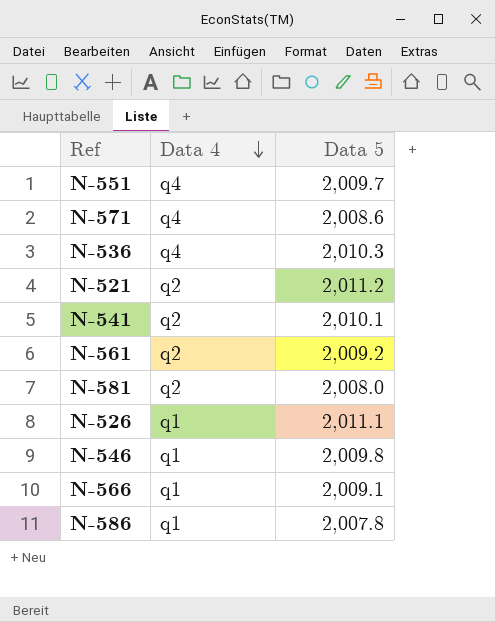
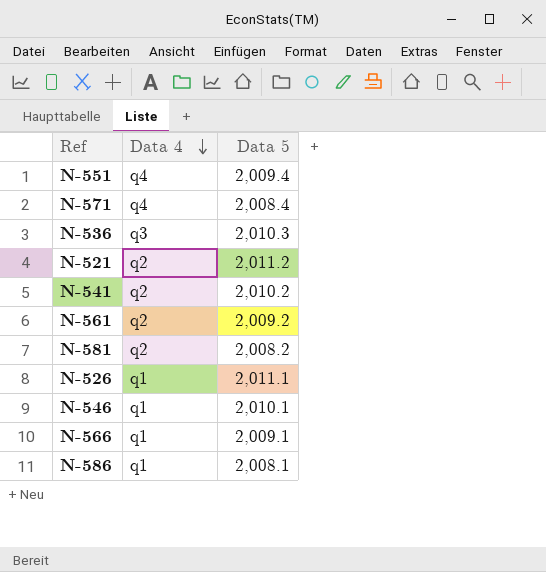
N-551 | Data 5: 2,009.7 -> 2,009.4
N-571 | Data 5: 2,008.6 -> 2,008.4
N-536 | Data 4: q4 -> q3
N-541 | Data 5: 2,010.1 -> 2,010.2
N-581 | Data 5: 2,008.0 -> 2,008.2
N-546 | Data 5: 2,009.8 -> 2,010.1
N-586 | Data 5: 2,007.8 -> 2,008.1

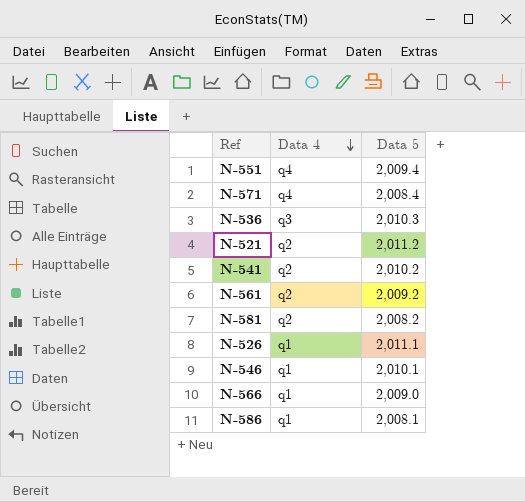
N-566 | Data 5: 2,009.1 -> 2,009.0

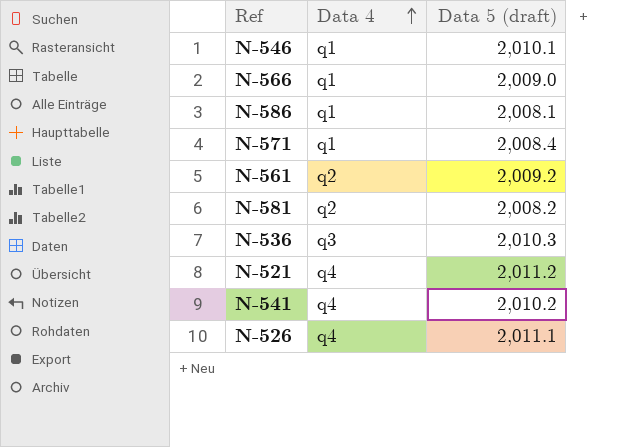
row order: Data 4 descending -> Data 4 ascending
column name: Data 5 -> Data 5 (draft)
row N-551: q4 | 2,009.4 -> none
N-571 | Data 4: q4 -> q1
N-521 | Data 4: q2 -> q4
N-541 | Data 4: q2 -> q4
N-526 | Data 4: q1 -> q4

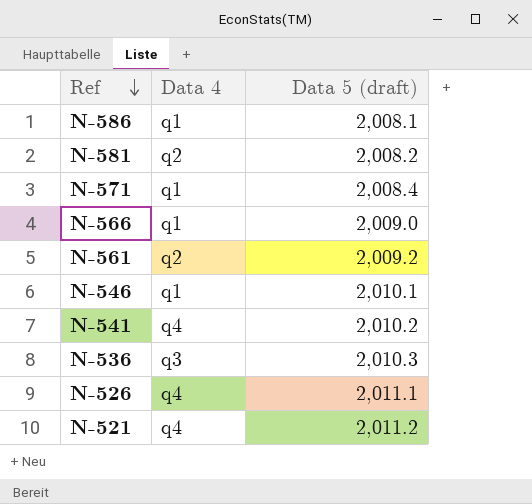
row order: Data 4 ascending -> Ref descending

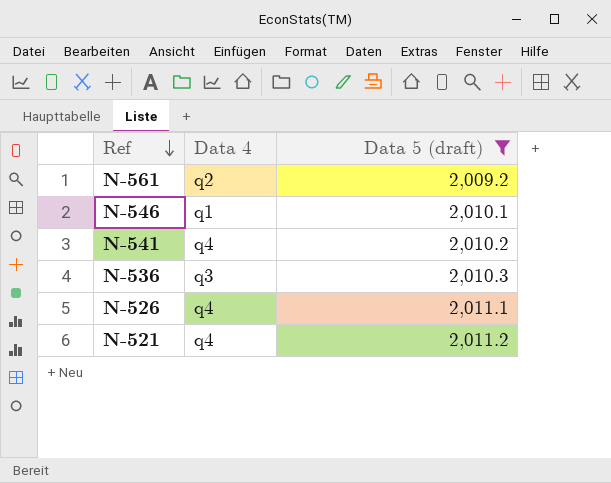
filter: none -> Data 5 (draft) >= 2,009.2

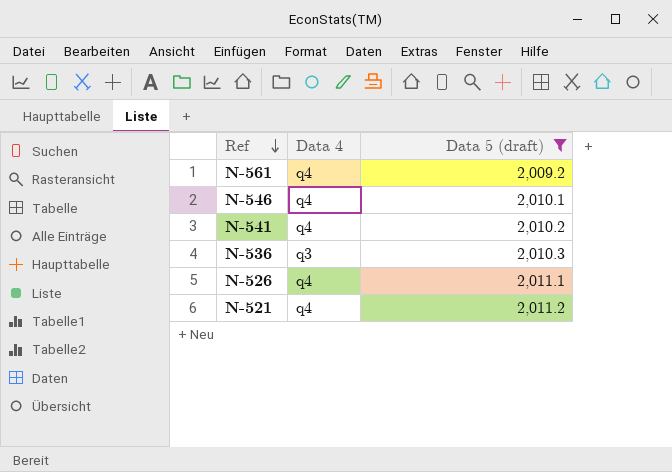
N-561 | Data 4: q2 -> q4
N-546 | Data 4: q1 -> q4

